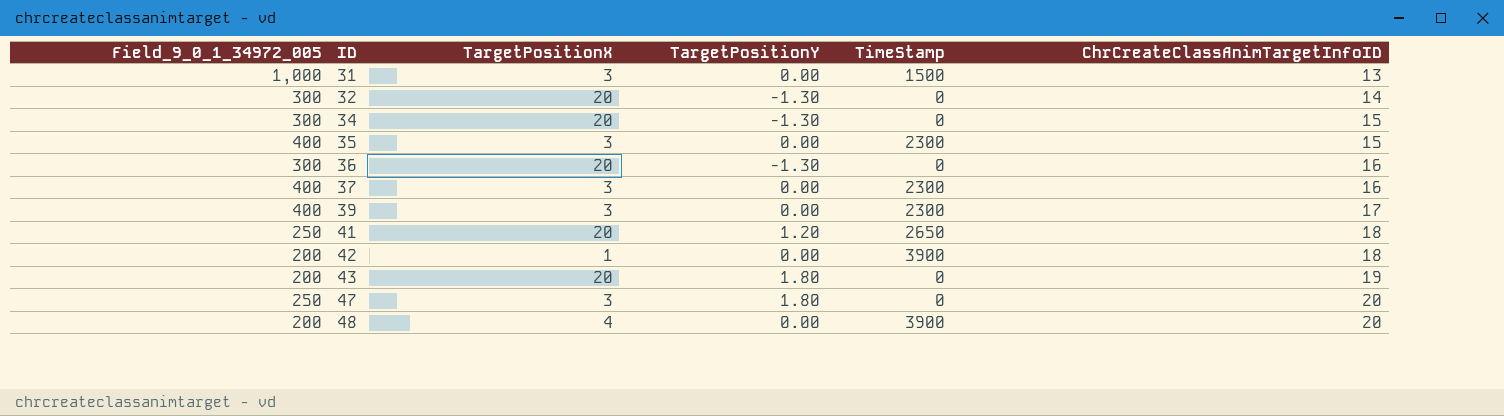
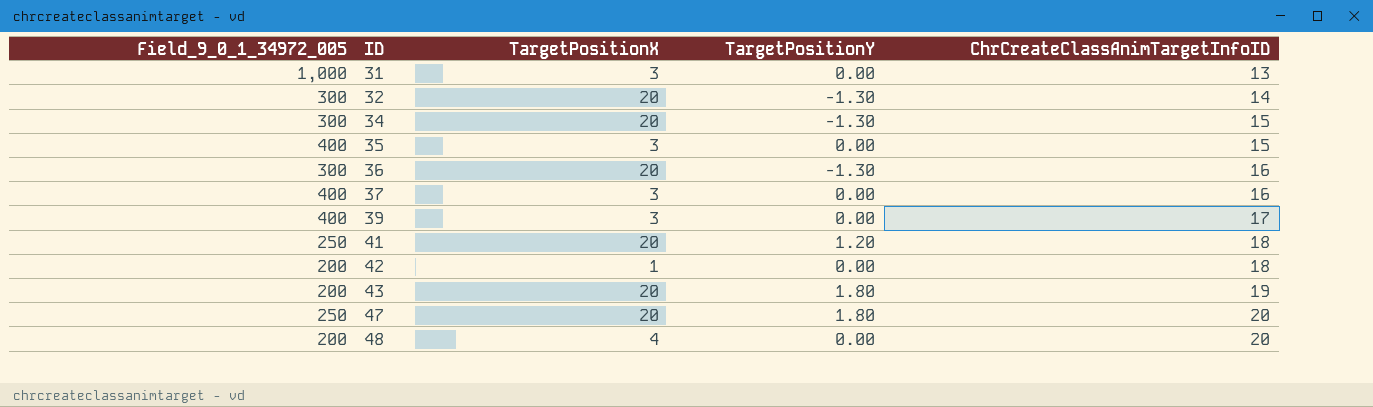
column TimeStamp | position: 5 -> none
47 | TargetPositionX: 3 -> 20

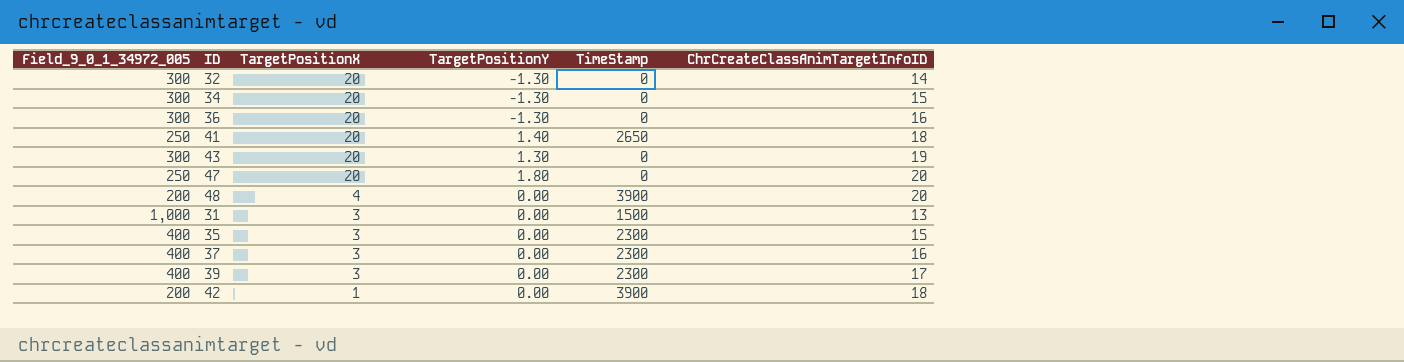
row order: ID ascending -> TargetPositionX descending
column TimeStamp | position: none -> 5
41 | TargetPositionY: 1.20 -> 1.40
43 | Field_9_0_1_34972_005: 200 -> 300
43 | TargetPositionY: 1.80 -> 1.30

